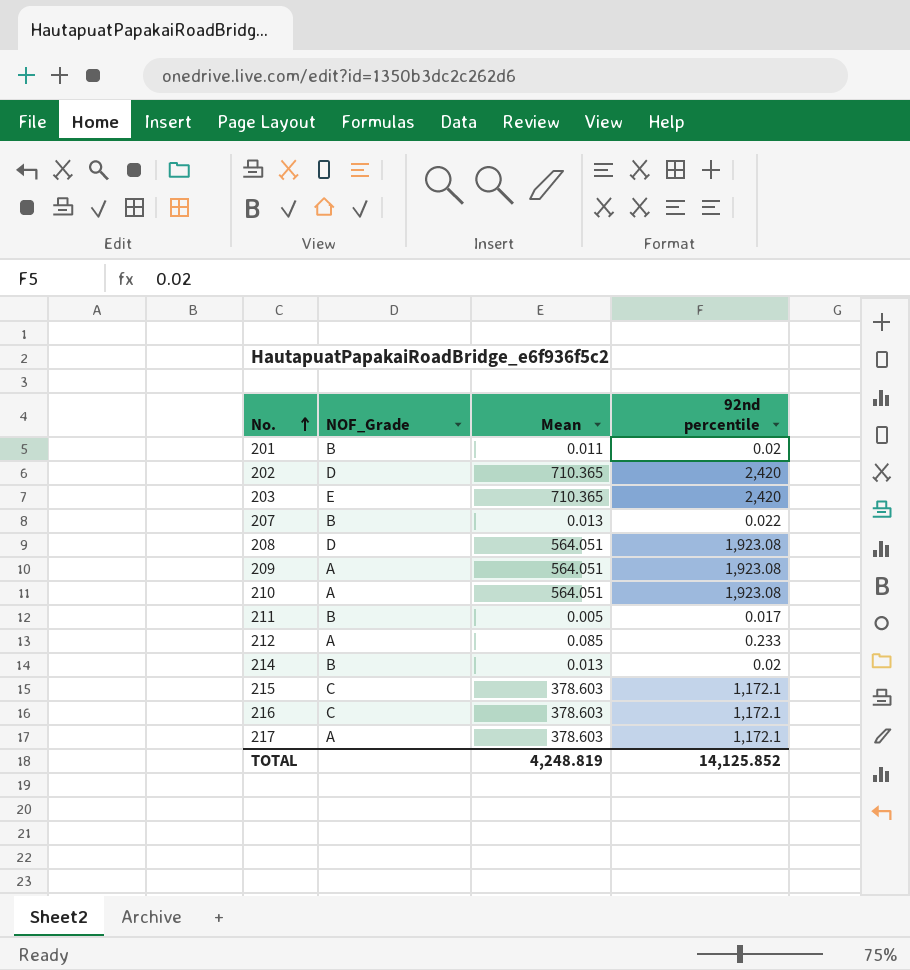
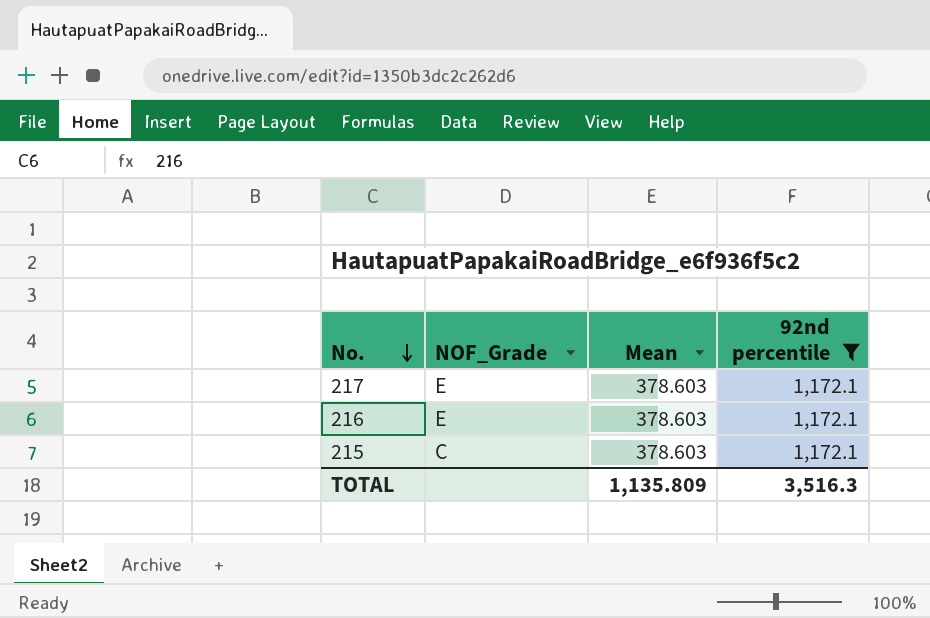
filter: none -> 92nd percentile = 1,172.1
row order: No. ascending -> No. descending
217 | NOF_Grade: A -> E
216 | NOF_Grade: C -> E
TOTAL | Mean: 4,248.819 -> 1,135.809
TOTAL | 92nd percentile: 14,125.852 -> 3,516.3

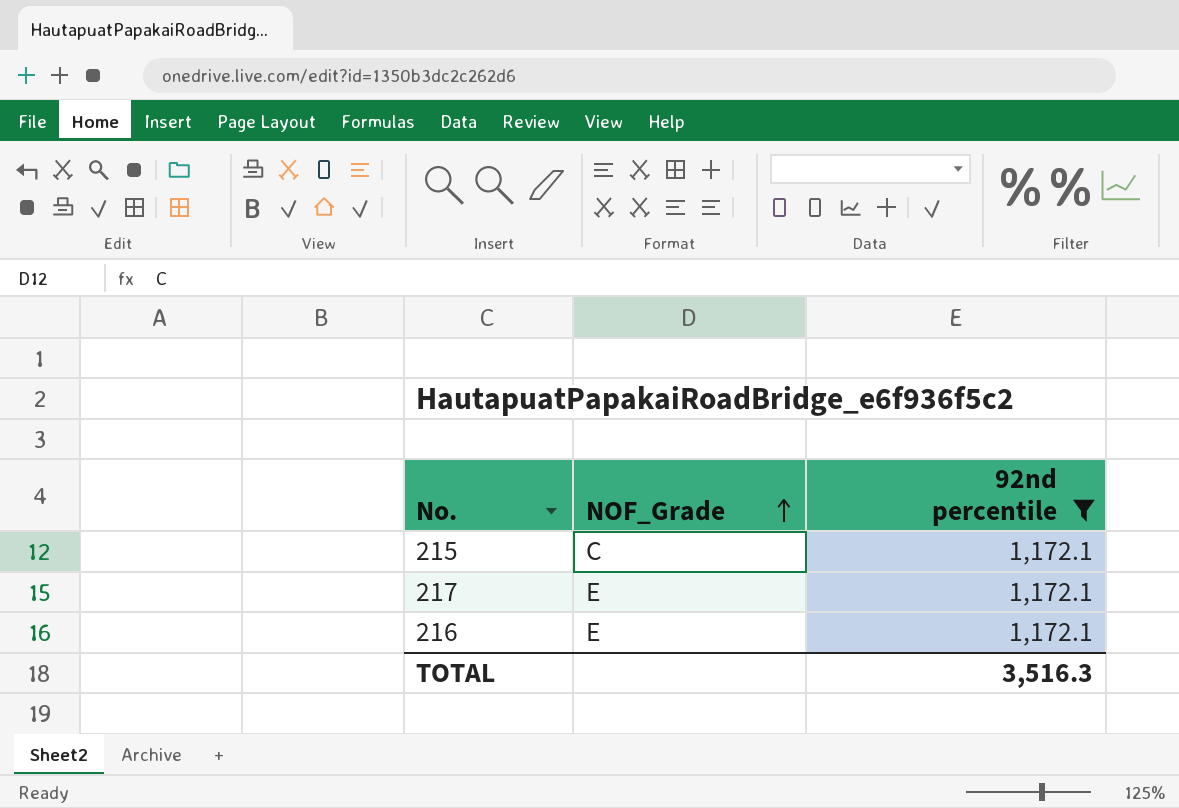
row order: No. descending -> NOF_Grade ascending
column Mean | position: 3 -> none

